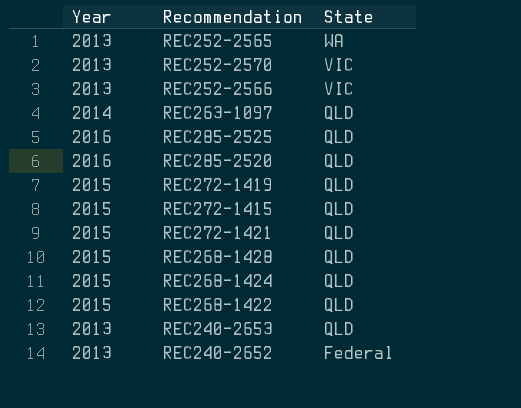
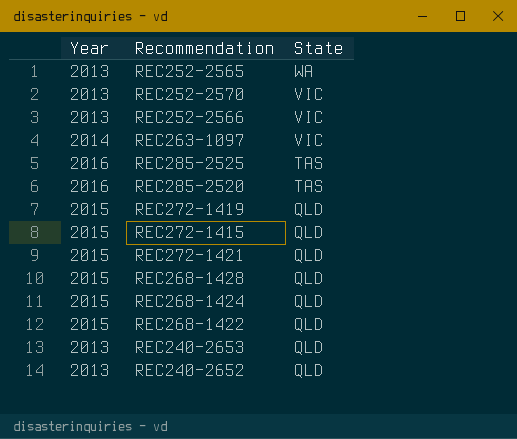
REC263-1097 | State: QLD -> VIC
REC285-2525 | State: QLD -> TAS
REC285-2520 | State: QLD -> TAS
REC240-2652 | State: Federal -> QLD

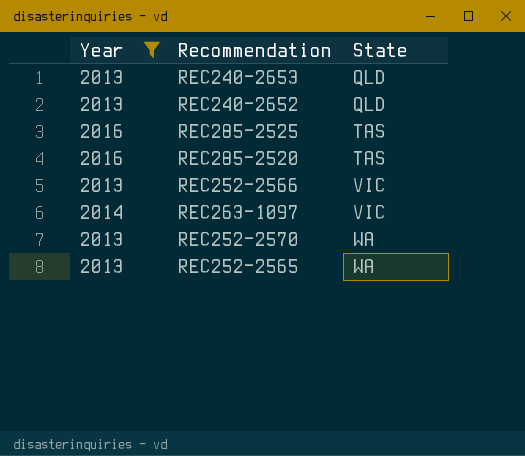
filter: none -> Year != 2015
row order: State descending -> State ascending
REC252-2570 | State: VIC -> WA

